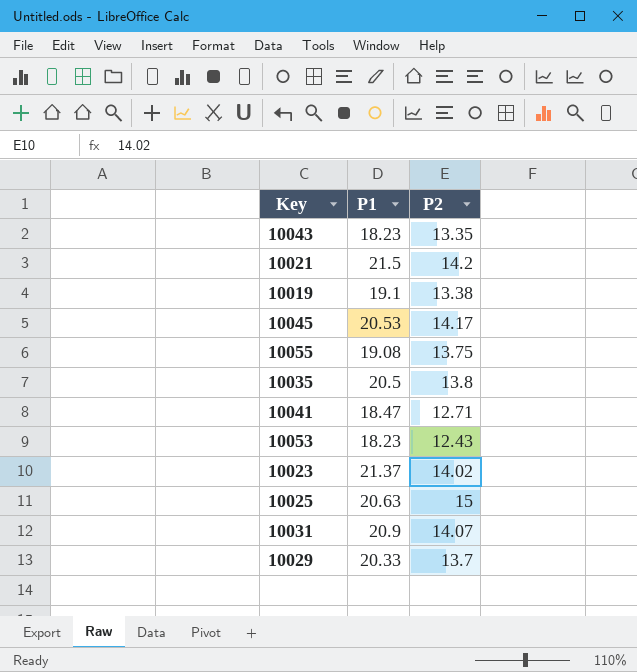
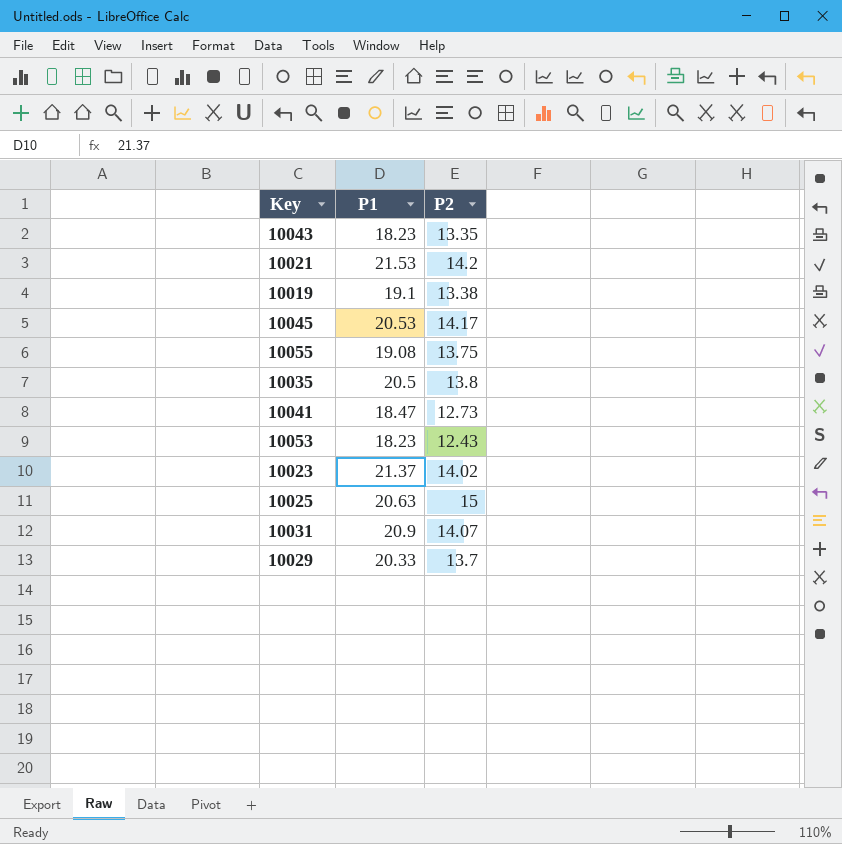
10021 | P1: 21.5 -> 21.53
10041 | P2: 12.71 -> 12.73

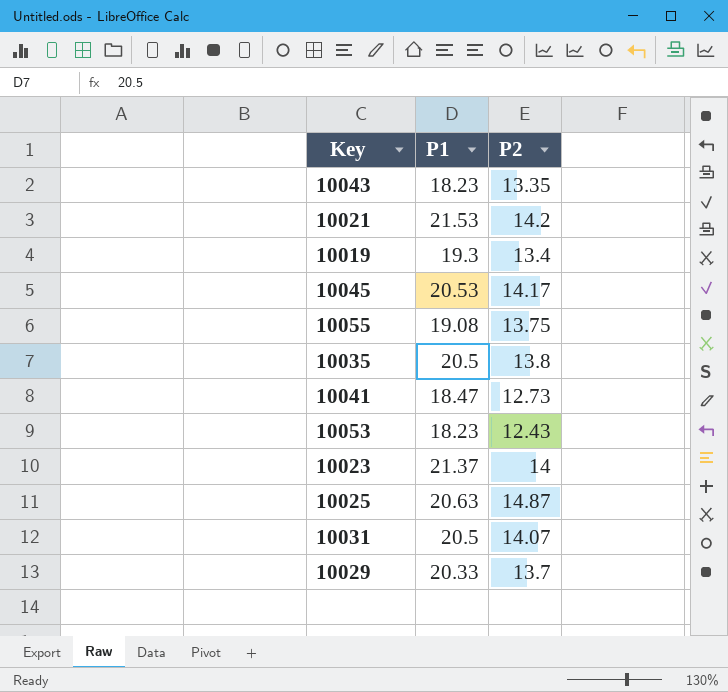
10019 | P1: 19.1 -> 19.3
10019 | P2: 13.38 -> 13.4
10023 | P2: 14.02 -> 14
10025 | P2: 15 -> 14.87
10031 | P1: 20.9 -> 20.5

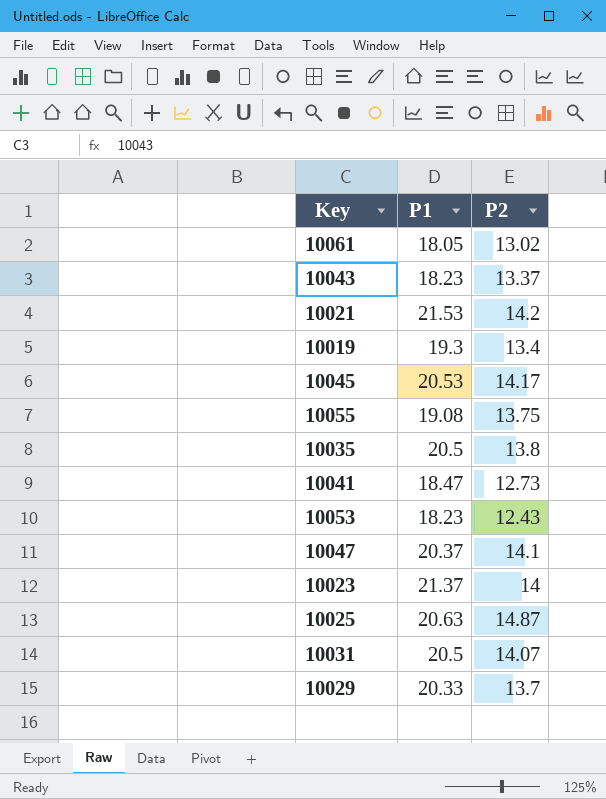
row 10061: none -> 18.05 | 13.02
10043 | P2: 13.35 -> 13.37
row 10047: none -> 20.37 | 14.1

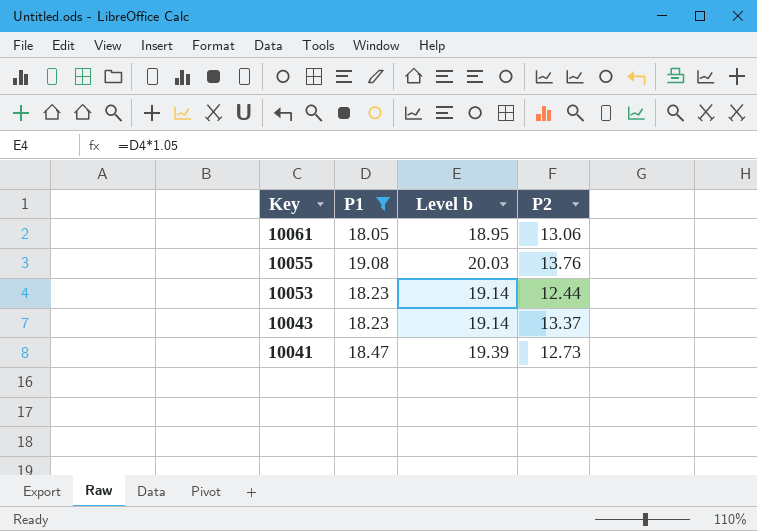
filter: none -> P1 <= 19.08
row order: none -> Key descending
column Level b | formula: none -> [P1] * 1.05
10061 | P2: 13.02 -> 13.06
10055 | P2: 13.75 -> 13.76
10053 | P2: 12.43 -> 12.44

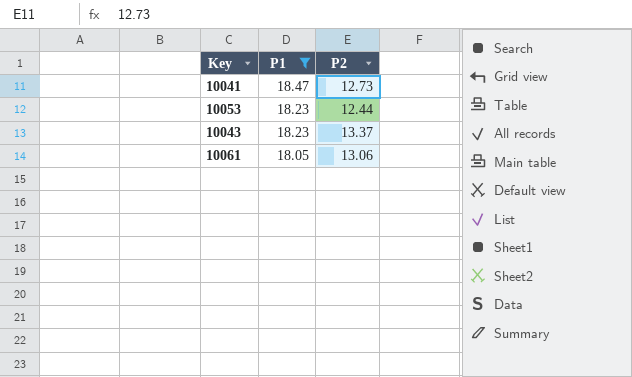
row order: Key descending -> P1 descending
column Level b | formula: [P1] * 1.05 -> none
row 10055: 19.08 | 20.03 | 13.76 -> none

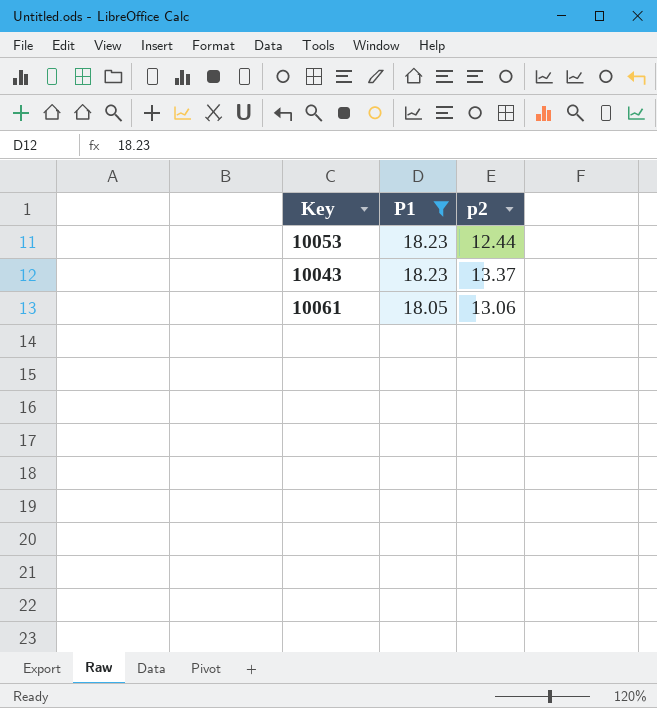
column name: P2 -> p2
row 10041: 18.47 | 12.73 -> none

